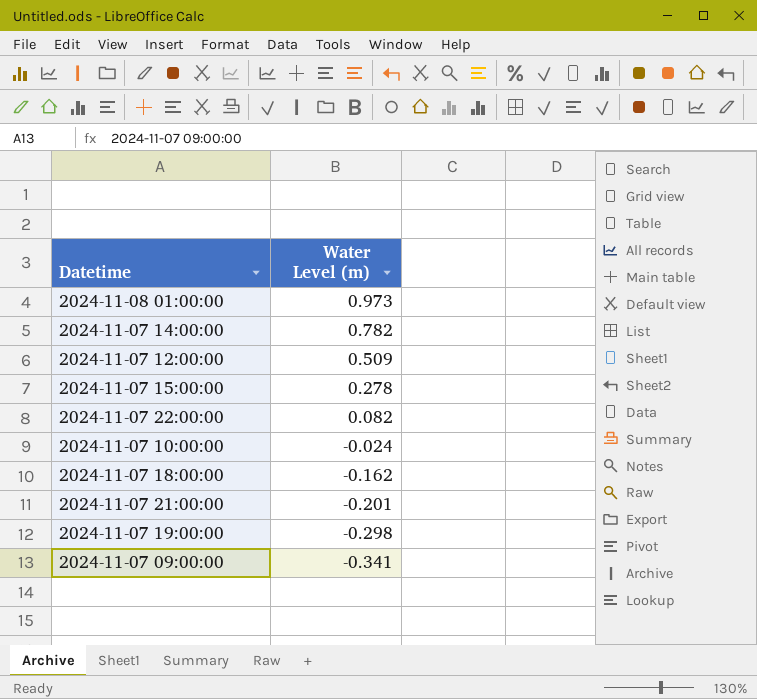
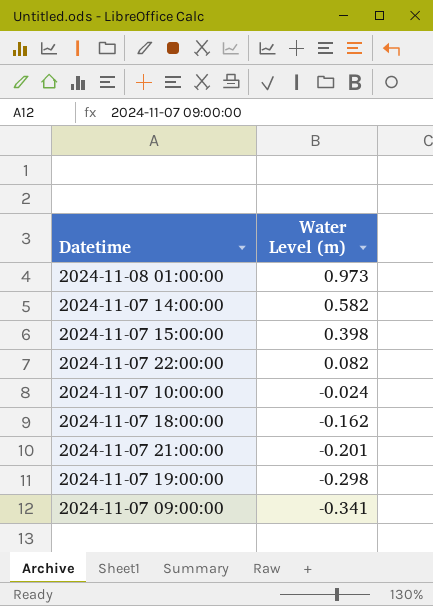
row 2024-11-07 12:00:00: 0.509 -> none
2024-11-07 14:00:00 | Water Level (m): 0.782 -> 0.582
2024-11-07 15:00:00 | Water Level (m): 0.278 -> 0.398

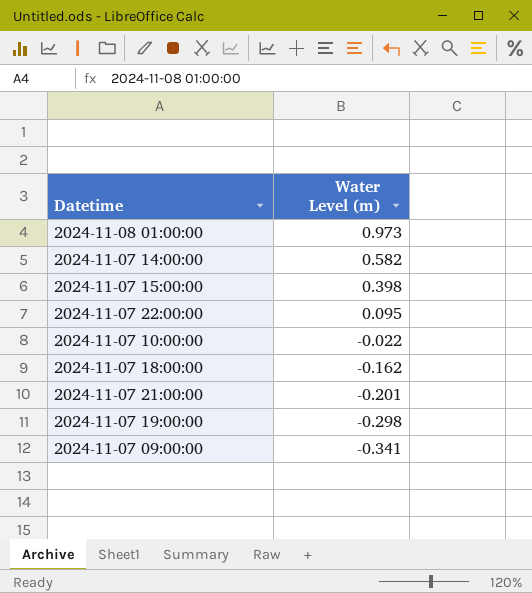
2024-11-07 22:00:00 | Water Level (m): 0.082 -> 0.095
2024-11-07 10:00:00 | Water Level (m): -0.024 -> -0.022

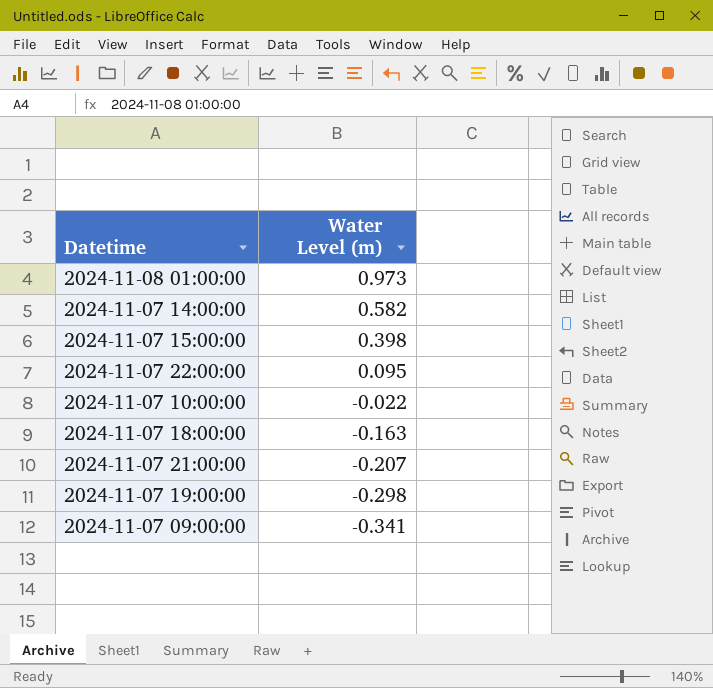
2024-11-07 18:00:00 | Water Level (m): -0.162 -> -0.163
2024-11-07 21:00:00 | Water Level (m): -0.201 -> -0.207

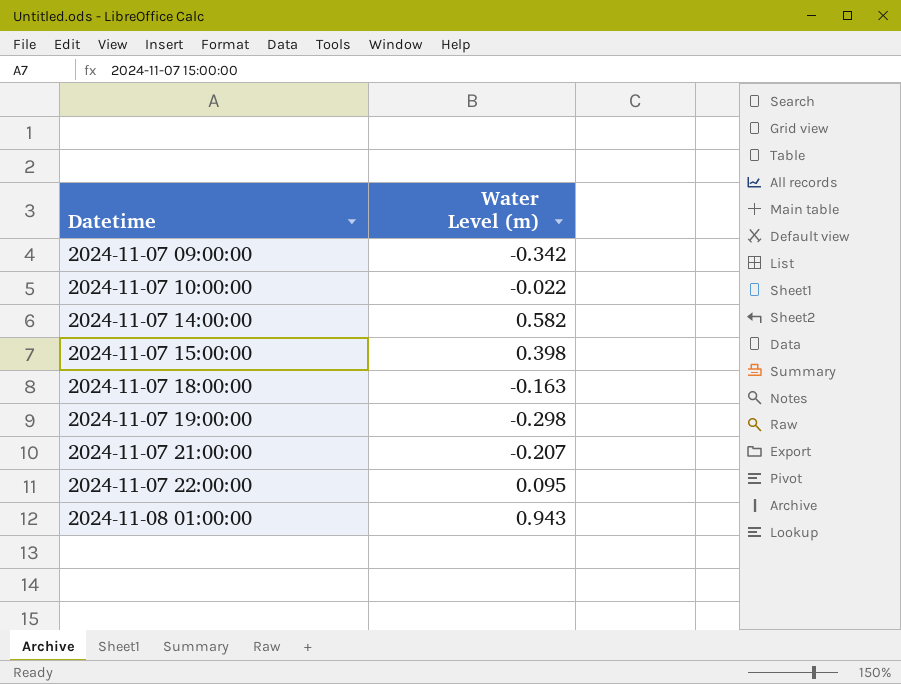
row order: Water Level (m) descending -> Datetime ascending
2024-11-07 09:00:00 | Water Level (m): -0.341 -> -0.342
2024-11-08 01:00:00 | Water Level (m): 0.973 -> 0.943

